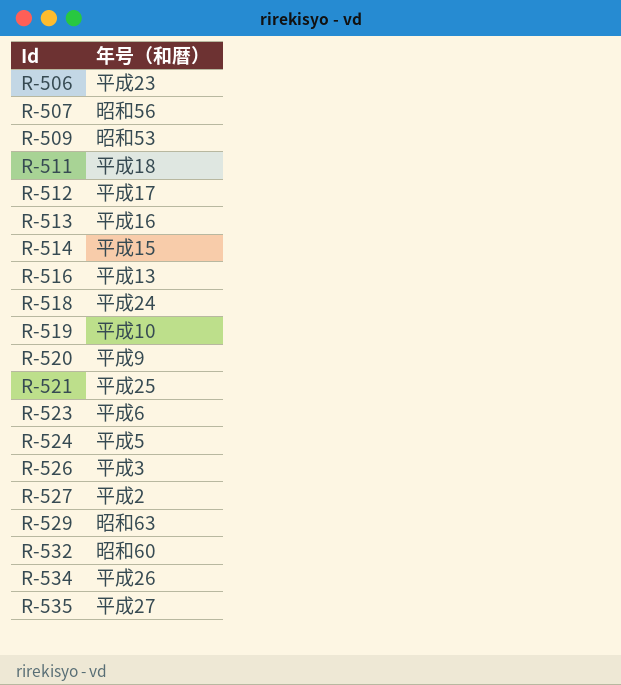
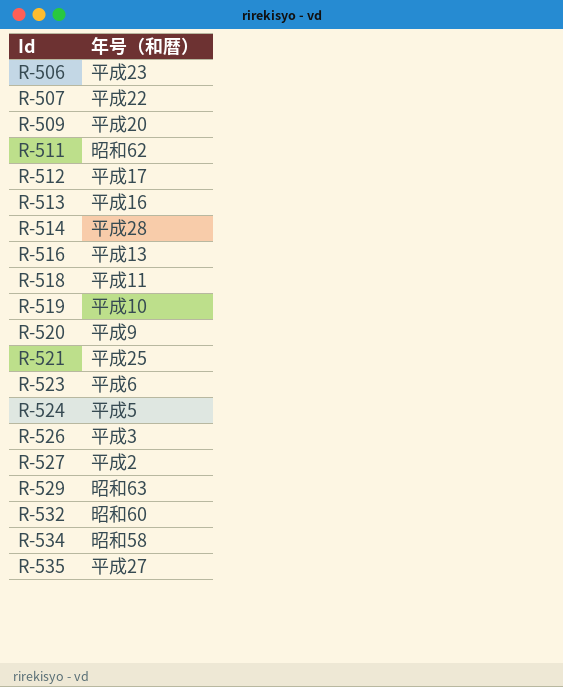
R-507 | 年号（和暦）: 昭和56 -> 平成22
R-509 | 年号（和暦）: 昭和53 -> 平成20
R-511 | 年号（和暦）: 平成18 -> 昭和62
R-514 | 年号（和暦）: 平成15 -> 平成28
R-518 | 年号（和暦）: 平成24 -> 平成11
R-534 | 年号（和暦）: 平成26 -> 昭和58

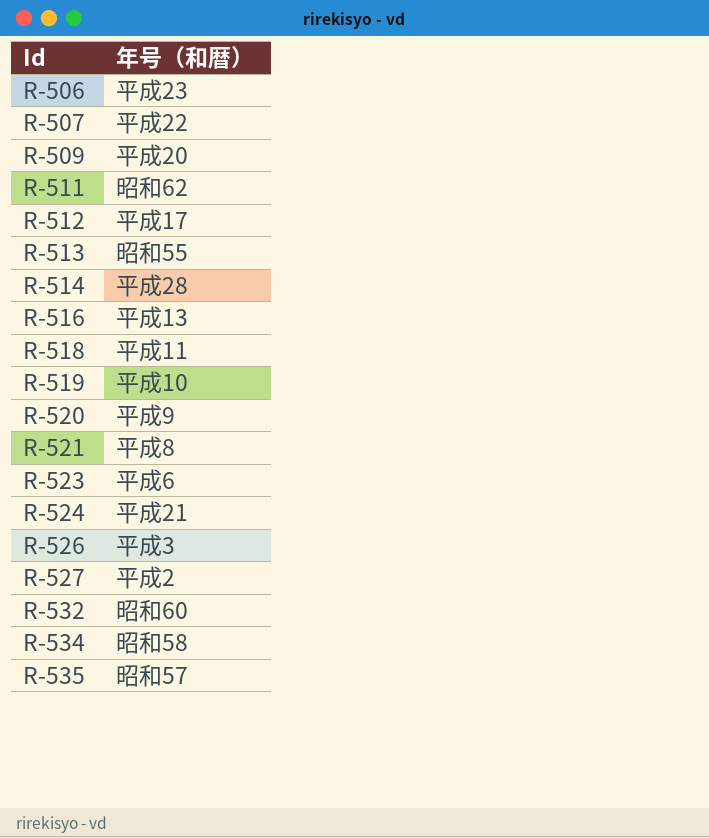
row R-529: 昭和63 -> none
R-513 | 年号（和暦）: 平成16 -> 昭和55
R-521 | 年号（和暦）: 平成25 -> 平成8
R-524 | 年号（和暦）: 平成5 -> 平成21
R-535 | 年号（和暦）: 平成27 -> 昭和57

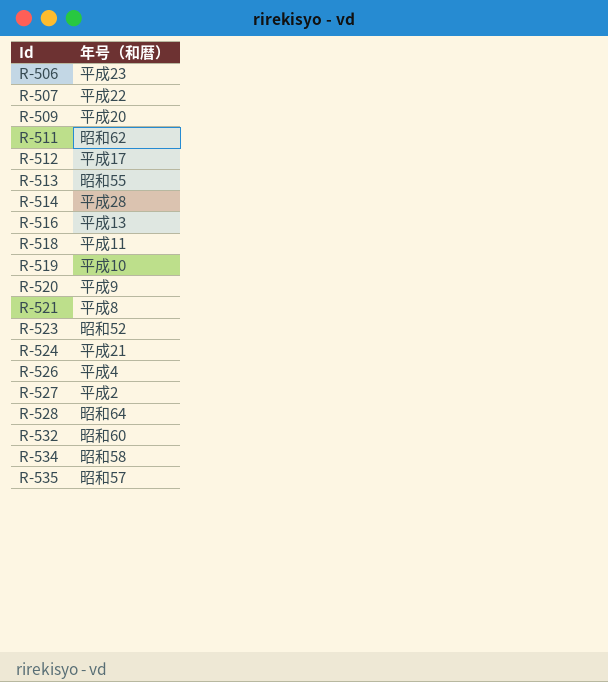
R-523 | 年号（和暦）: 平成6 -> 昭和52
R-526 | 年号（和暦）: 平成3 -> 平成4
row R-528: none -> 昭和64

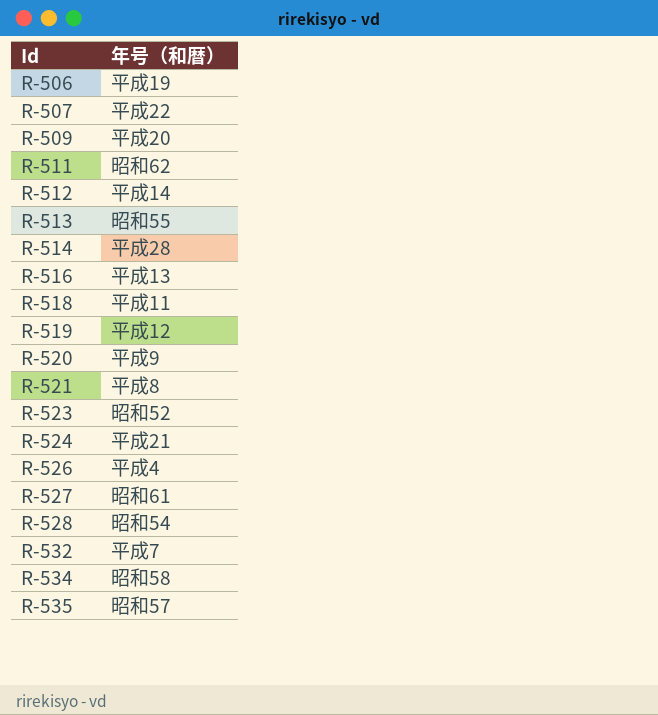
R-506 | 年号（和暦）: 平成23 -> 平成19
R-512 | 年号（和暦）: 平成17 -> 平成14
R-519 | 年号（和暦）: 平成10 -> 平成12
R-527 | 年号（和暦）: 平成2 -> 昭和61
R-528 | 年号（和暦）: 昭和64 -> 昭和54
R-532 | 年号（和暦）: 昭和60 -> 平成7

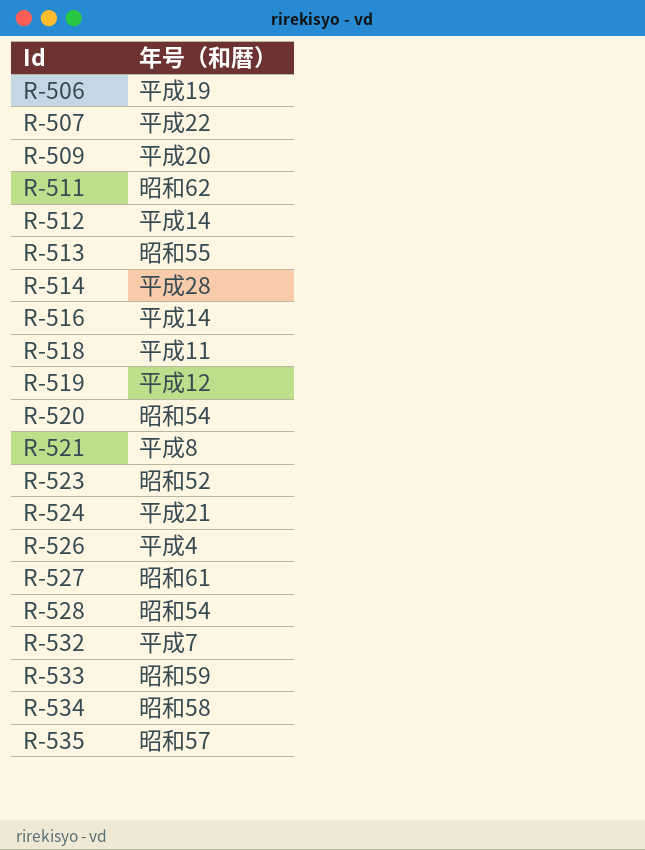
R-516 | 年号（和暦）: 平成13 -> 平成14
R-520 | 年号（和暦）: 平成9 -> 昭和54
row R-533: none -> 昭和59

